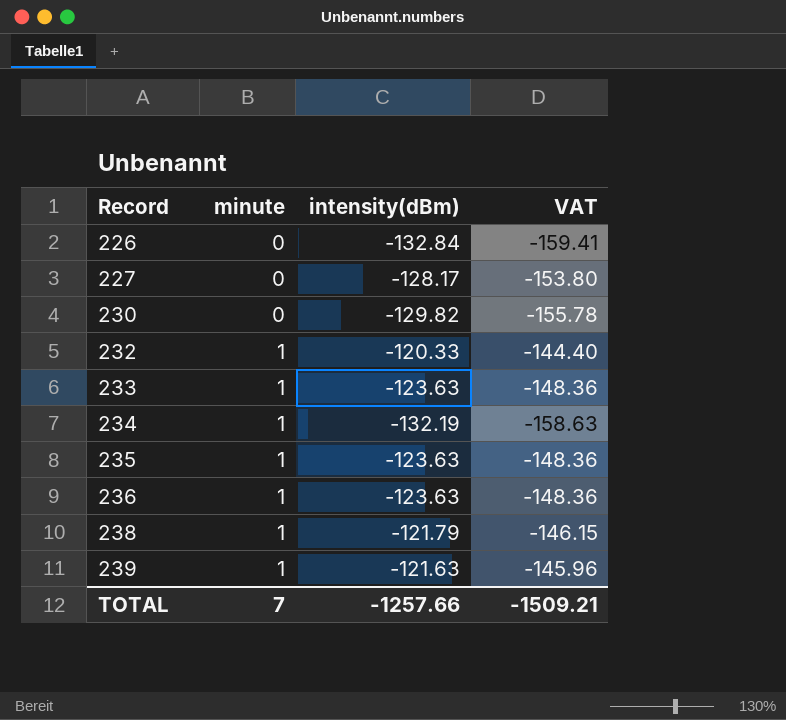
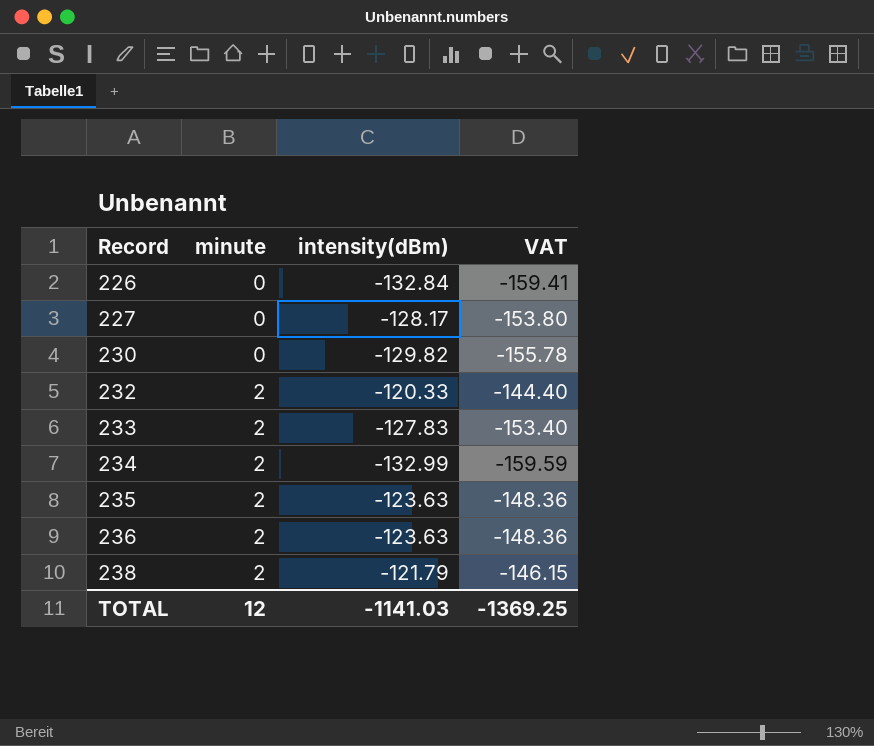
row 239: 1 | -121.63 | -145.96 -> none
232 | minute: 1 -> 2
233 | minute: 1 -> 2
233 | intensity(dBm): -123.63 -> -127.83
233 | VAT: -148.36 -> -153.40
234 | minute: 1 -> 2
234 | intensity(dBm): -132.19 -> -132.99
234 | VAT: -158.63 -> -159.59
235 | minute: 1 -> 2
236 | minute: 1 -> 2
238 | minute: 1 -> 2
TOTAL | minute: 7 -> 12
TOTAL | intensity(dBm): -1257.66 -> -1141.03
TOTAL | VAT: -1509.21 -> -1369.25

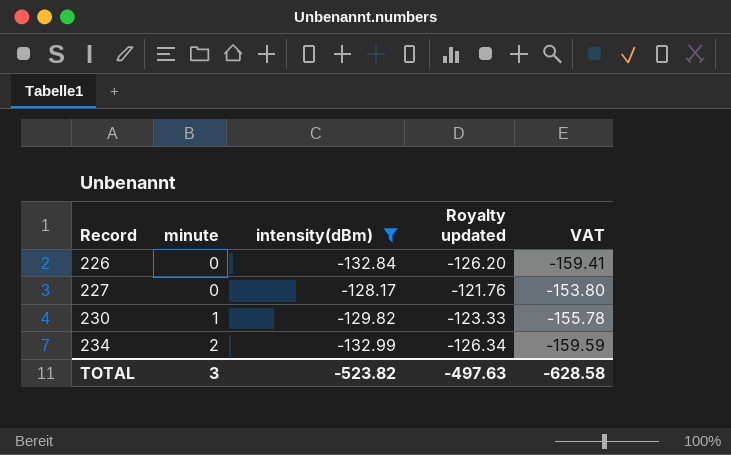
filter: none -> intensity(dBm) <= -128.17
column Royalty updated | formula: none -> [intensity(dBm)] * 0.95
230 | minute: 0 -> 1
TOTAL | minute: 12 -> 3
TOTAL | intensity(dBm): -1141.03 -> -523.82
TOTAL | VAT: -1369.25 -> -628.58

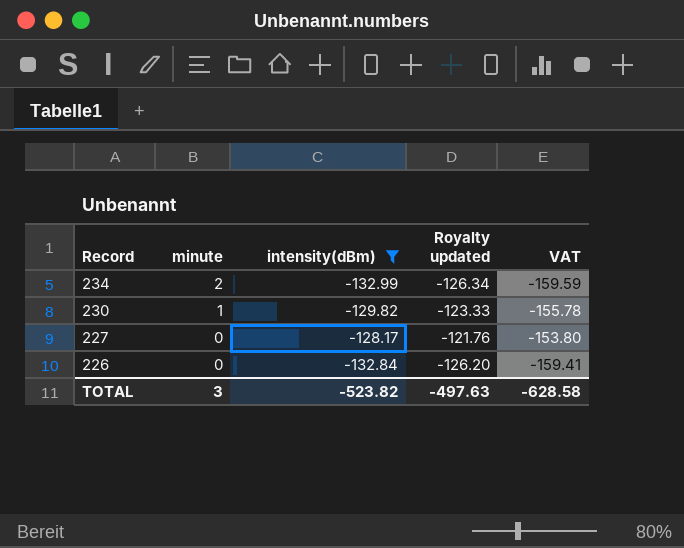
row order: Record ascending -> Record descending

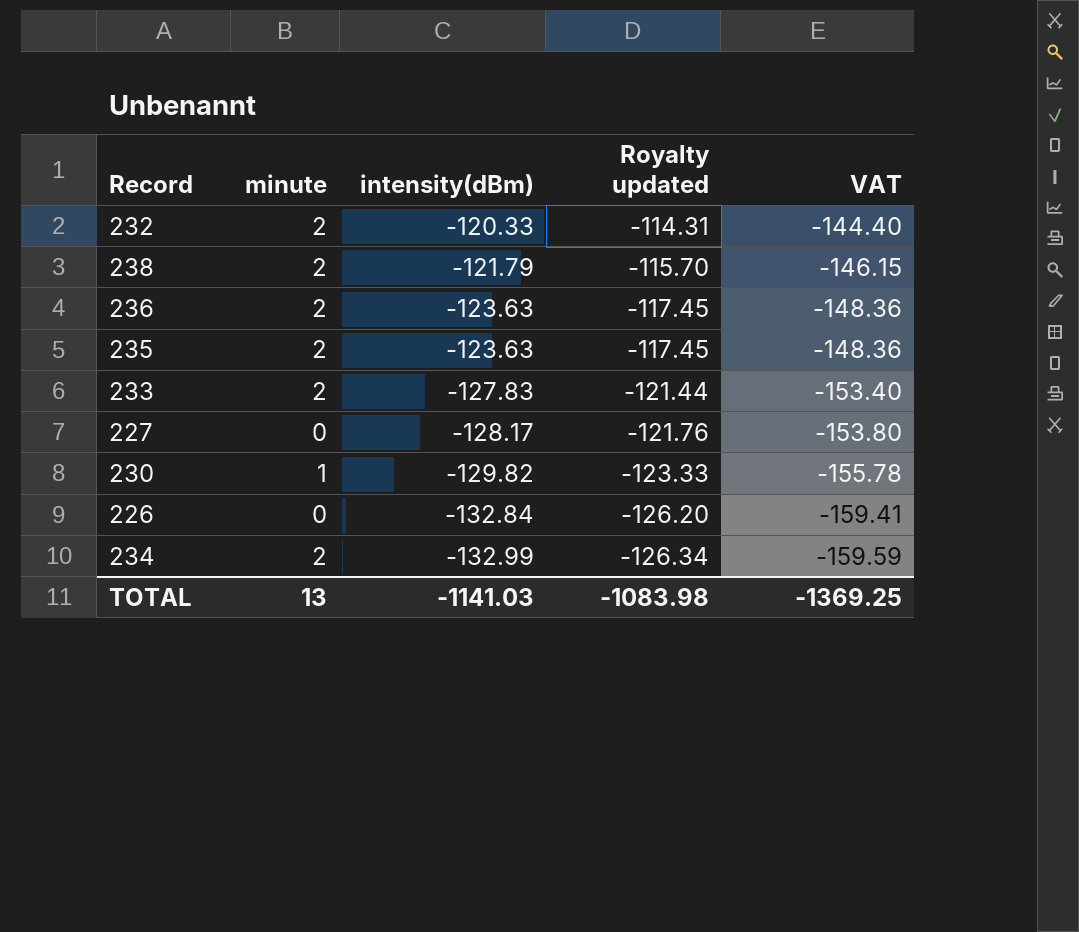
filter: intensity(dBm) <= -128.17 -> none
row order: Record descending -> intensity(dBm) descending
TOTAL | minute: 3 -> 13
TOTAL | intensity(dBm): -523.82 -> -1141.03
TOTAL | Royalty updated: -497.63 -> -1083.98
TOTAL | VAT: -628.58 -> -1369.25

